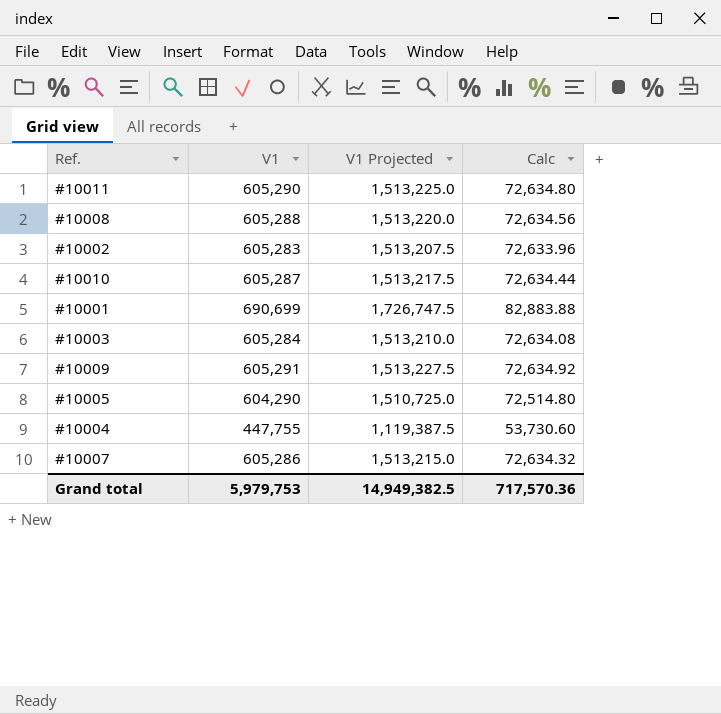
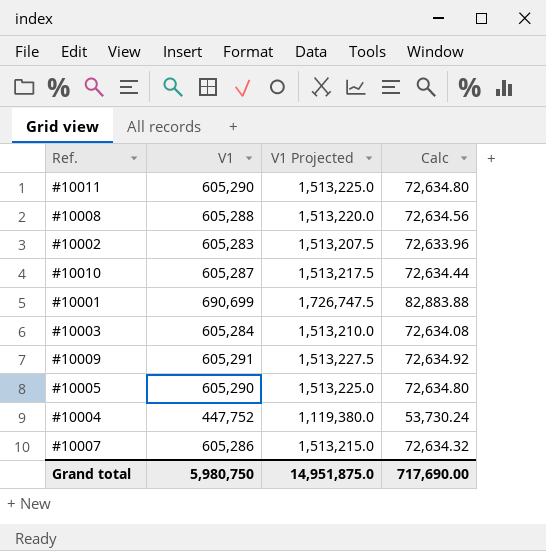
#10005 | V1: 604,290 -> 605,290
#10005 | V1 Projected: 1,510,725.0 -> 1,513,225.0
#10005 | Calc: 72,514.80 -> 72,634.80
#10004 | V1: 447,755 -> 447,752
#10004 | V1 Projected: 1,119,387.5 -> 1,119,380.0
#10004 | Calc: 53,730.60 -> 53,730.24
Grand total | V1: 5,979,753 -> 5,980,750
Grand total | V1 Projected: 14,949,382.5 -> 14,951,875.0
Grand total | Calc: 717,570.36 -> 717,690.00

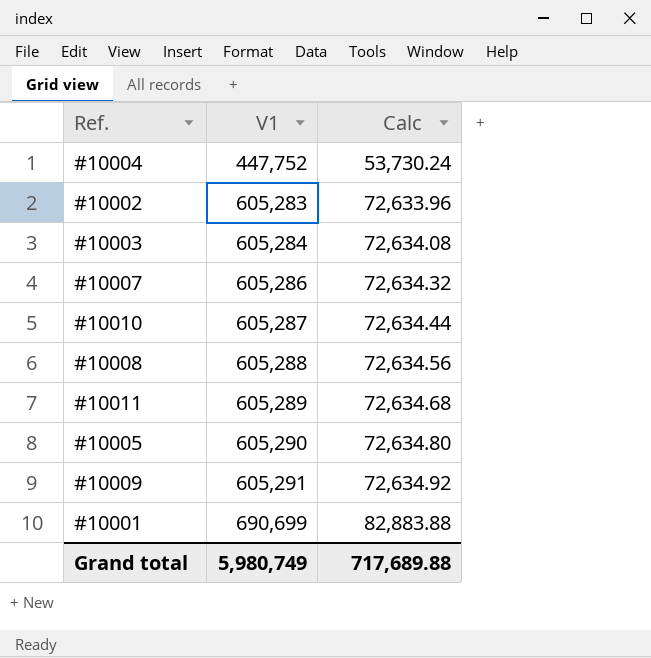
row order: none -> V1 ascending
column V1 Projected | formula: [V1] * 2.5 -> none
#10011 | V1: 605,290 -> 605,289
#10011 | Calc: 72,634.80 -> 72,634.68
Grand total | V1: 5,980,750 -> 5,980,749
Grand total | Calc: 717,690.00 -> 717,689.88

